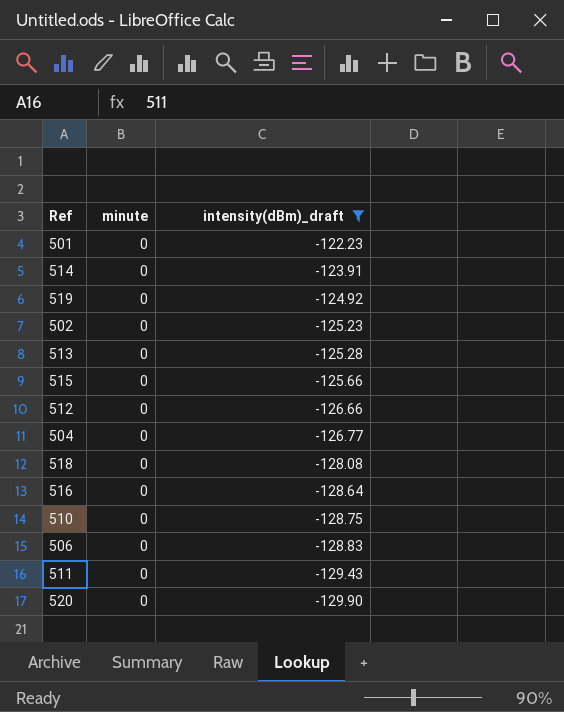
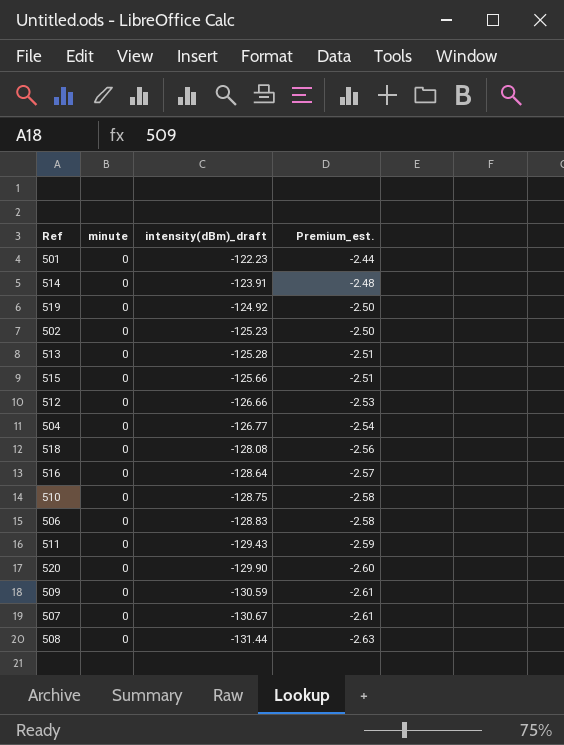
filter: intensity(dBm)_draft >= -129.90 -> none
column Premium_est. | formula: none -> [intensity(dBm)_draft] * 0.02

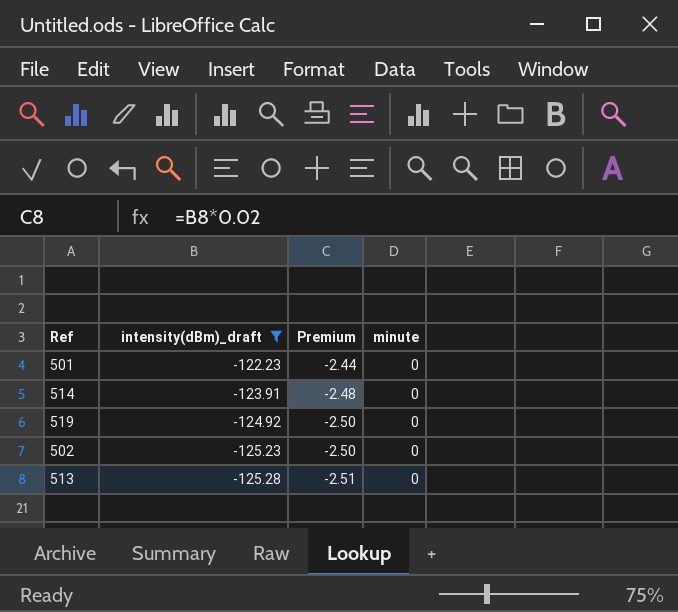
filter: none -> intensity(dBm)_draft >= -125.28
column name: Premium_est. -> Premium
column minute | position: 2 -> 4

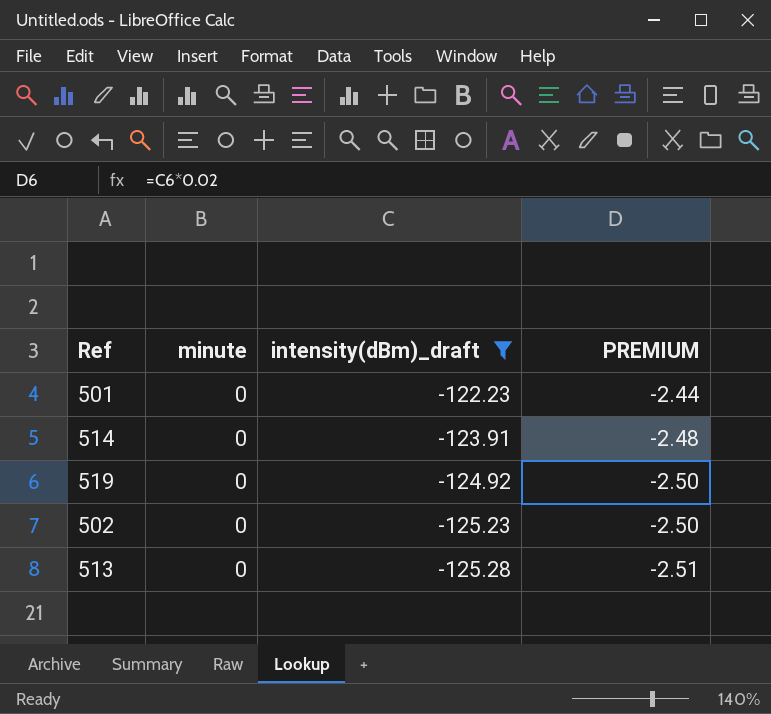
column minute | position: 4 -> 2
column name: Premium -> PREMIUM

